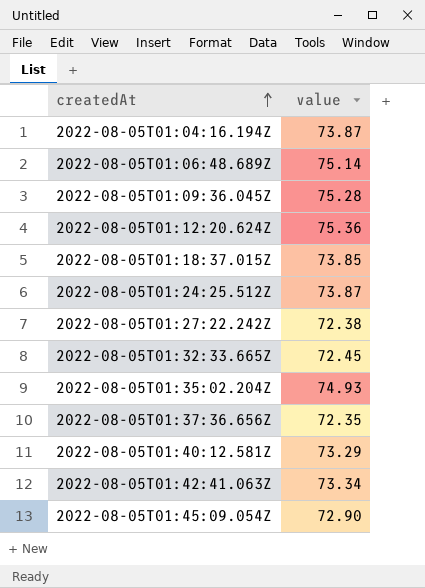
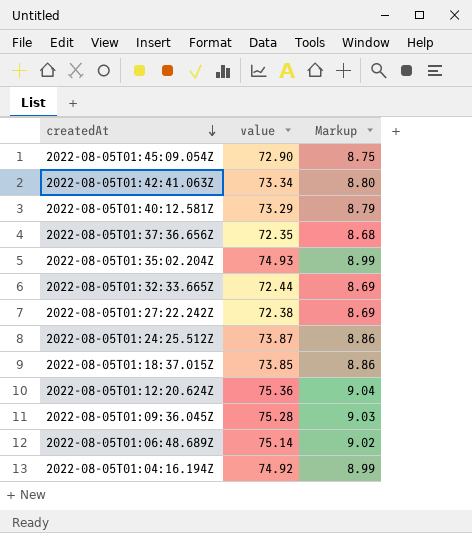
row order: createdAt ascending -> createdAt descending
column Markup | formula: none -> [value] * 0.12
2022-08-05T01:32:33.665Z | value: 72.45 -> 72.44
2022-08-05T01:04:16.194Z | value: 73.87 -> 74.92

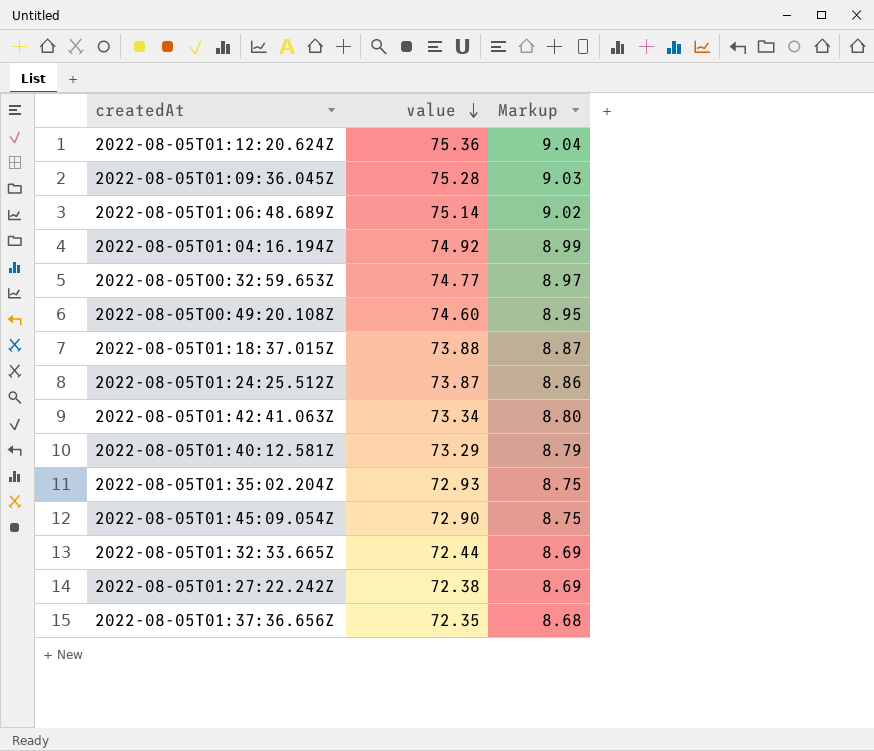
row order: createdAt descending -> value descending
row 2022-08-05T00:32:59.653Z: none -> 74.77 | 8.97
row 2022-08-05T00:49:20.108Z: none -> 74.60 | 8.95
2022-08-05T01:18:37.015Z | value: 73.85 -> 73.88
2022-08-05T01:18:37.015Z | Markup: 8.86 -> 8.87
2022-08-05T01:35:02.204Z | value: 74.93 -> 72.93
2022-08-05T01:35:02.204Z | Markup: 8.99 -> 8.75

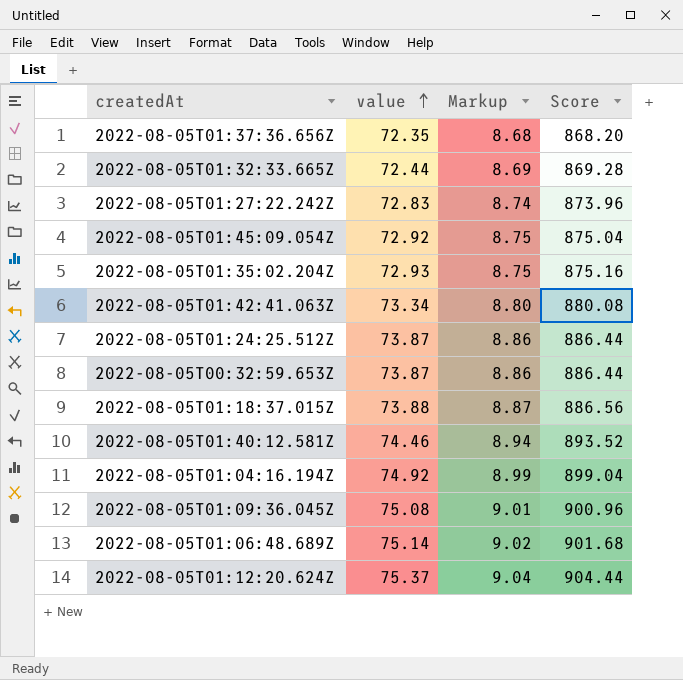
row order: value descending -> value ascending
column Score | formula: none -> [value] * 12
row 2022-08-05T00:49:20.108Z: 74.60 | 8.95 -> none
2022-08-05T01:27:22.242Z | value: 72.38 -> 72.83
2022-08-05T01:27:22.242Z | Markup: 8.69 -> 8.74
2022-08-05T01:45:09.054Z | value: 72.90 -> 72.92
2022-08-05T00:32:59.653Z | value: 74.77 -> 73.87
2022-08-05T00:32:59.653Z | Markup: 8.97 -> 8.86
2022-08-05T01:40:12.581Z | value: 73.29 -> 74.46
2022-08-05T01:40:12.581Z | Markup: 8.79 -> 8.94
2022-08-05T01:09:36.045Z | value: 75.28 -> 75.08
2022-08-05T01:09:36.045Z | Markup: 9.03 -> 9.01
2022-08-05T01:12:20.624Z | value: 75.36 -> 75.37

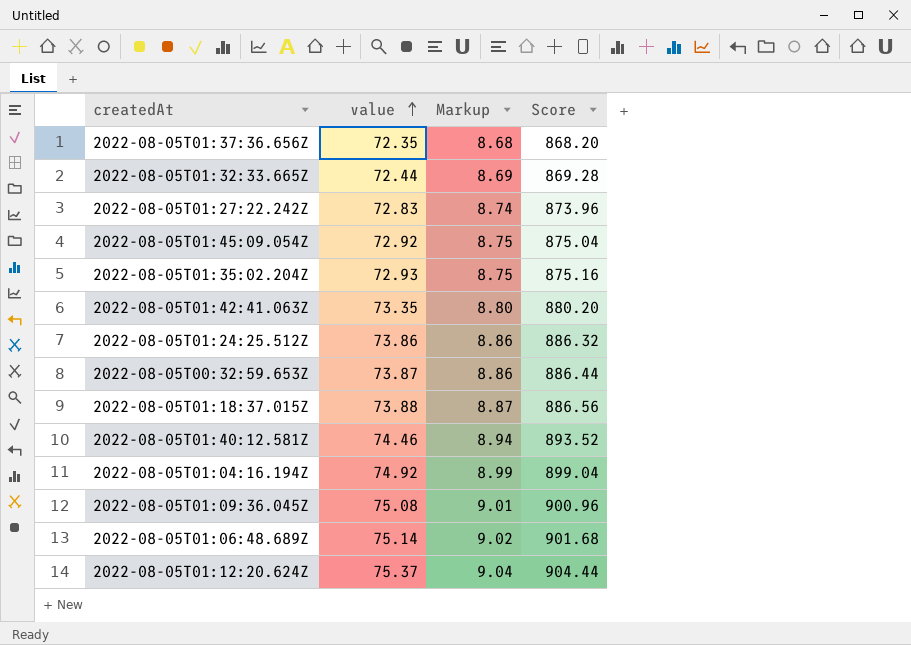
2022-08-05T01:42:41.063Z | value: 73.34 -> 73.35
2022-08-05T01:42:41.063Z | Score: 880.08 -> 880.20
2022-08-05T01:24:25.512Z | value: 73.87 -> 73.86
2022-08-05T01:24:25.512Z | Score: 886.44 -> 886.32

